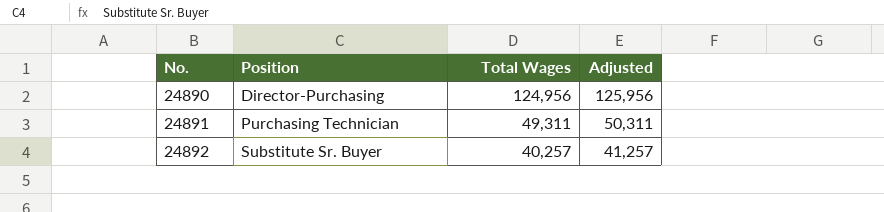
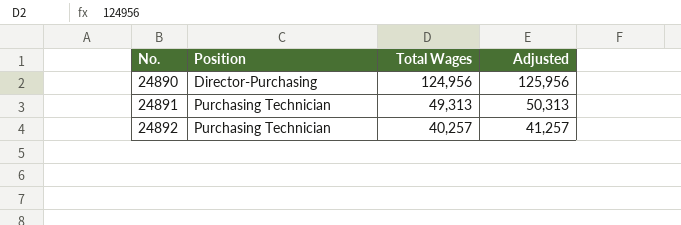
24891 | Total Wages: 49,311 -> 49,313
24891 | Adjusted: 50,311 -> 50,313
24892 | Position: Substitute Sr. Buyer -> Purchasing Technician

